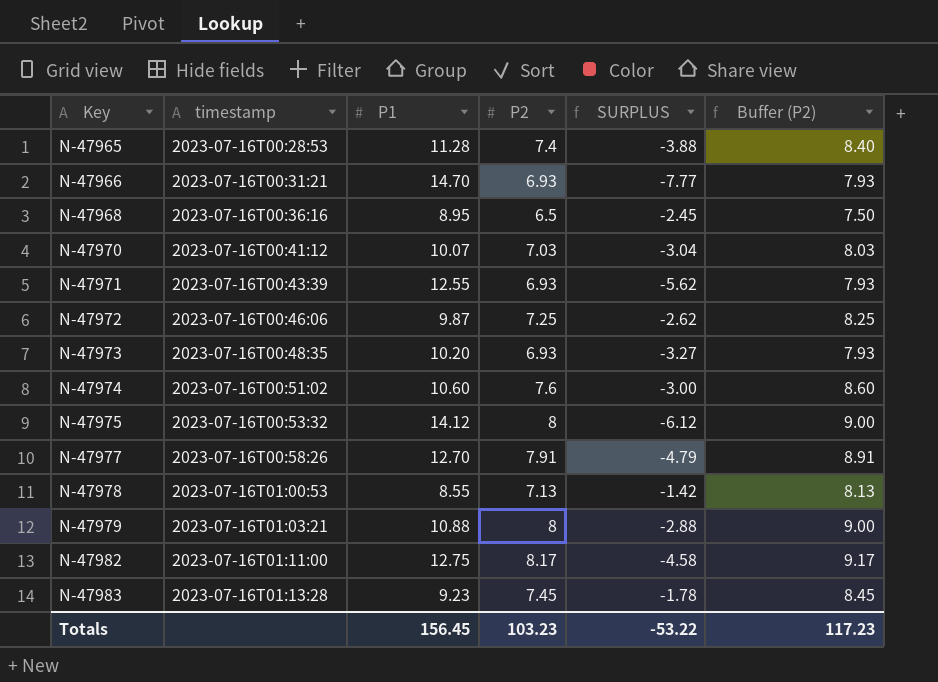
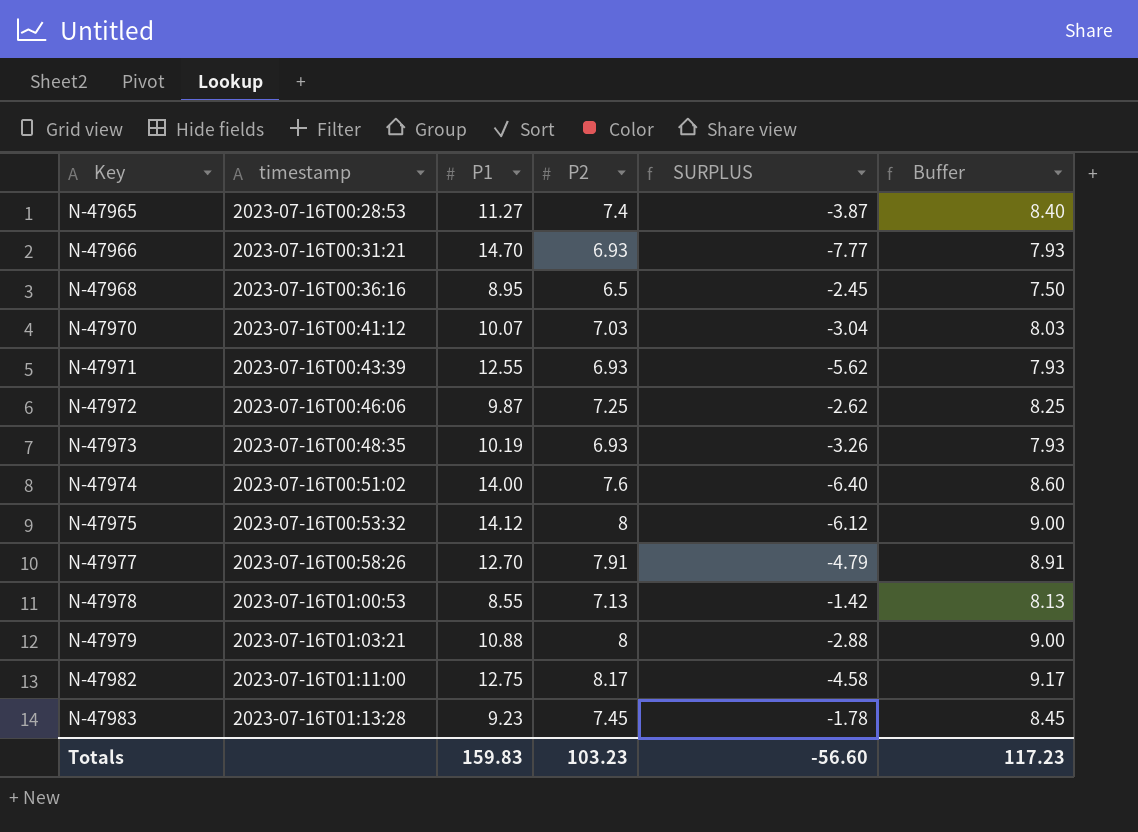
column name: Buffer (P2) -> Buffer
N-47965 | P1: 11.28 -> 11.27
N-47965 | SURPLUS: -3.88 -> -3.87
N-47973 | P1: 10.20 -> 10.19
N-47973 | SURPLUS: -3.27 -> -3.26
N-47974 | P1: 10.60 -> 14.00
N-47974 | SURPLUS: -3.00 -> -6.40
Totals | P1: 156.45 -> 159.83
Totals | SURPLUS: -53.22 -> -56.60

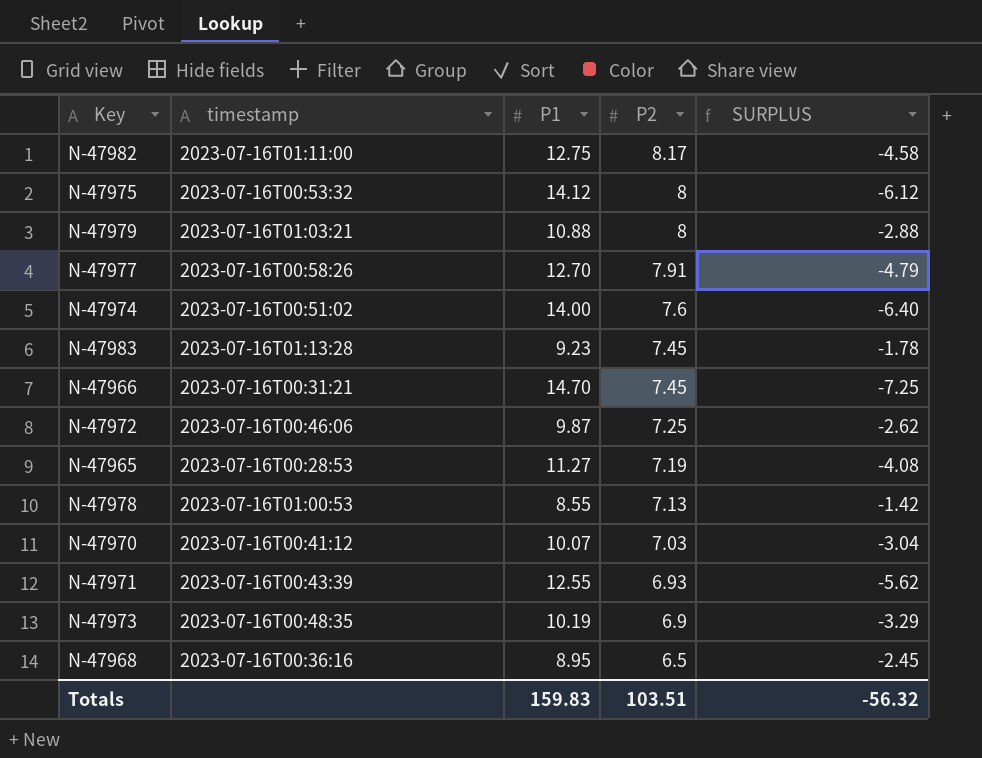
row order: Key ascending -> P2 descending
column Buffer | formula: [P2] + 1 -> none
N-47966 | P2: 6.93 -> 7.45
N-47966 | SURPLUS: -7.77 -> -7.25
N-47965 | P2: 7.4 -> 7.19
N-47965 | SURPLUS: -3.87 -> -4.08
N-47973 | P2: 6.93 -> 6.9
N-47973 | SURPLUS: -3.26 -> -3.29
Totals | P2: 103.23 -> 103.51
Totals | SURPLUS: -56.60 -> -56.32

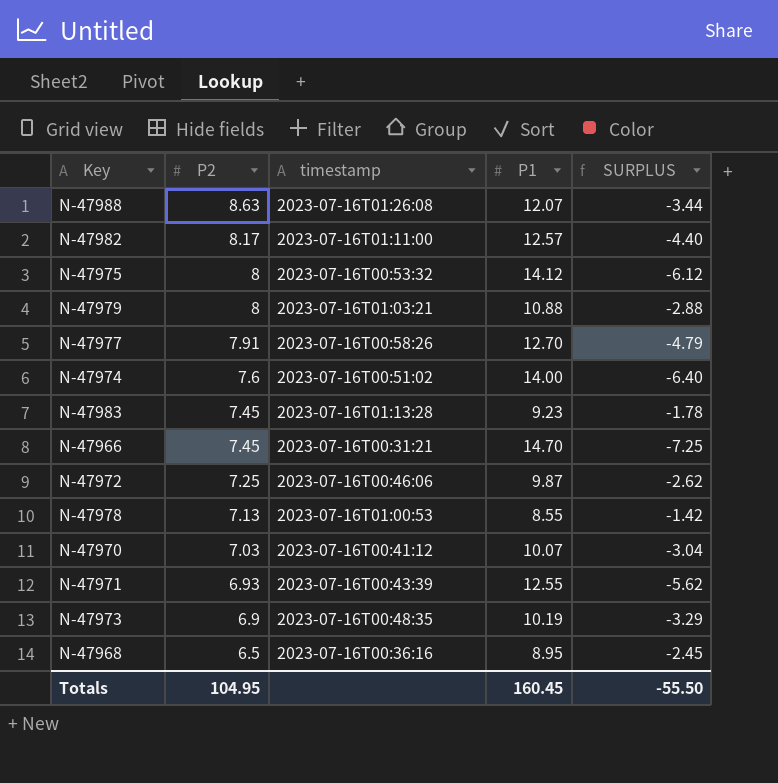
column P2 | position: 4 -> 2
row N-47965: 2023-07-16T00:28:53 | 11.27 | 7.19 | -4.08 -> none
row N-47988: none -> 8.63 | 2023-07-16T01:26:08 | 12.07 | -3.44
N-47982 | P1: 12.75 -> 12.57
N-47982 | SURPLUS: -4.58 -> -4.40
Totals | P2: 103.51 -> 104.95
Totals | P1: 159.83 -> 160.45
Totals | SURPLUS: -56.32 -> -55.50

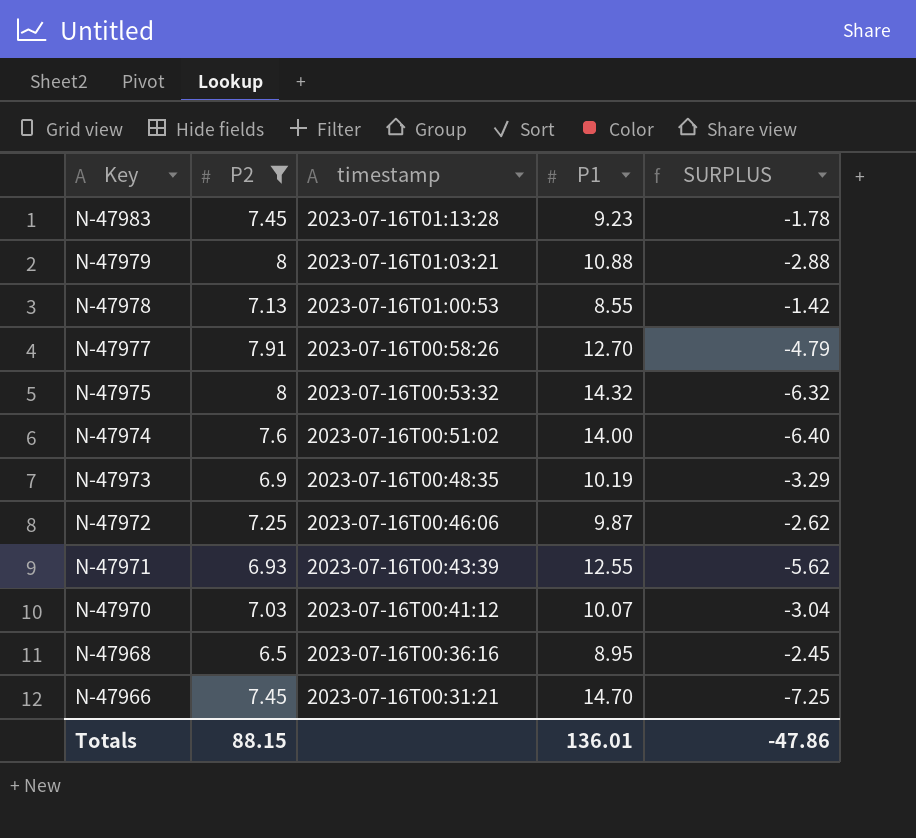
filter: none -> P2 <= 8
row order: P2 descending -> Key descending
N-47975 | P1: 14.12 -> 14.32
N-47975 | SURPLUS: -6.12 -> -6.32
Totals | P2: 104.95 -> 88.15
Totals | P1: 160.45 -> 136.01
Totals | SURPLUS: -55.50 -> -47.86

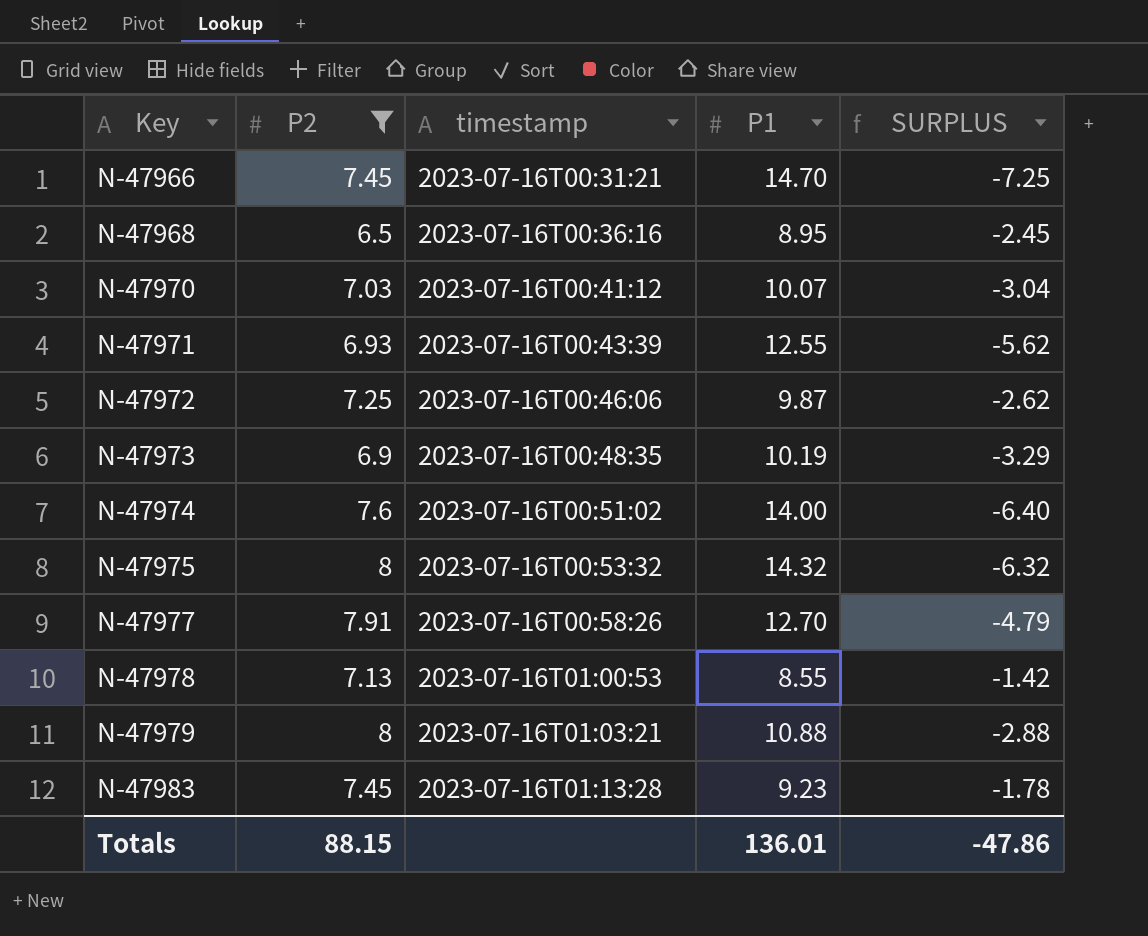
row order: Key descending -> Key ascending

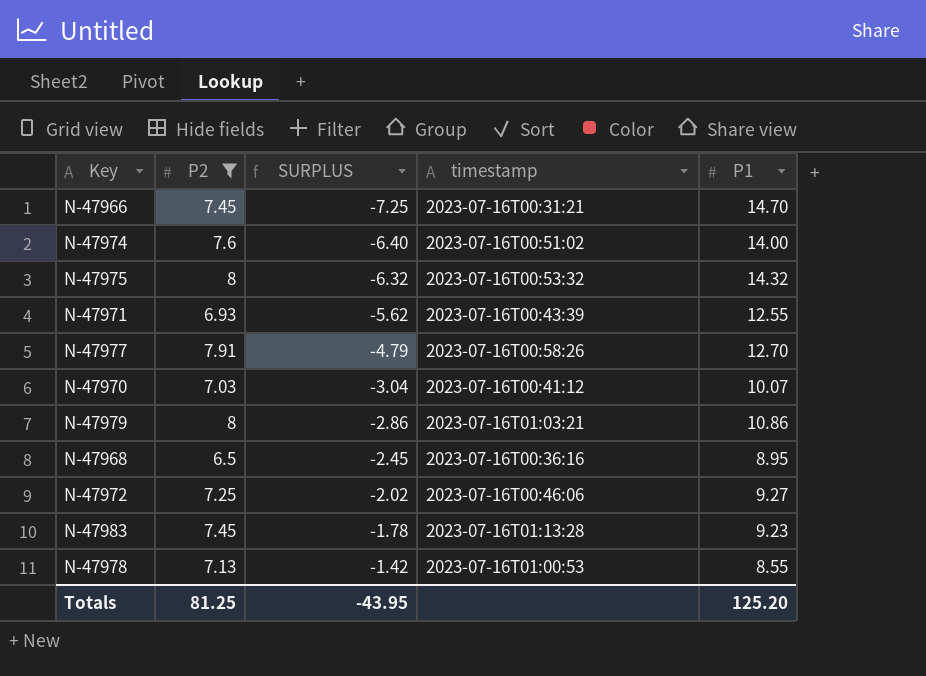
row order: Key ascending -> SURPLUS ascending
column SURPLUS | position: 5 -> 3
row N-47973: 6.9 | 2023-07-16T00:48:35 | 10.19 | -3.29 -> none
N-47979 | SURPLUS: -2.88 -> -2.86
N-47979 | P1: 10.88 -> 10.86
N-47972 | SURPLUS: -2.62 -> -2.02
N-47972 | P1: 9.87 -> 9.27
Totals | P2: 88.15 -> 81.25
Totals | SURPLUS: -47.86 -> -43.95
Totals | P1: 136.01 -> 125.20

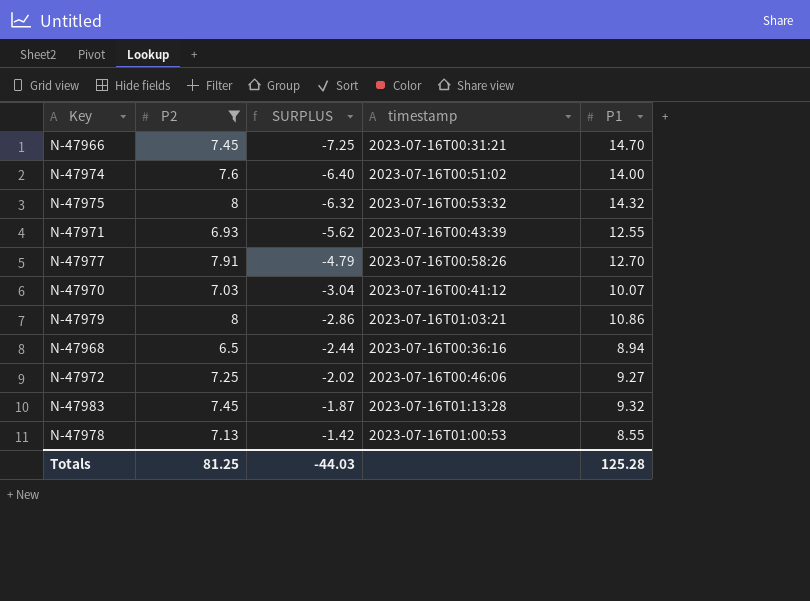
N-47968 | SURPLUS: -2.45 -> -2.44
N-47968 | P1: 8.95 -> 8.94
N-47983 | SURPLUS: -1.78 -> -1.87
N-47983 | P1: 9.23 -> 9.32
Totals | SURPLUS: -43.95 -> -44.03
Totals | P1: 125.20 -> 125.28

